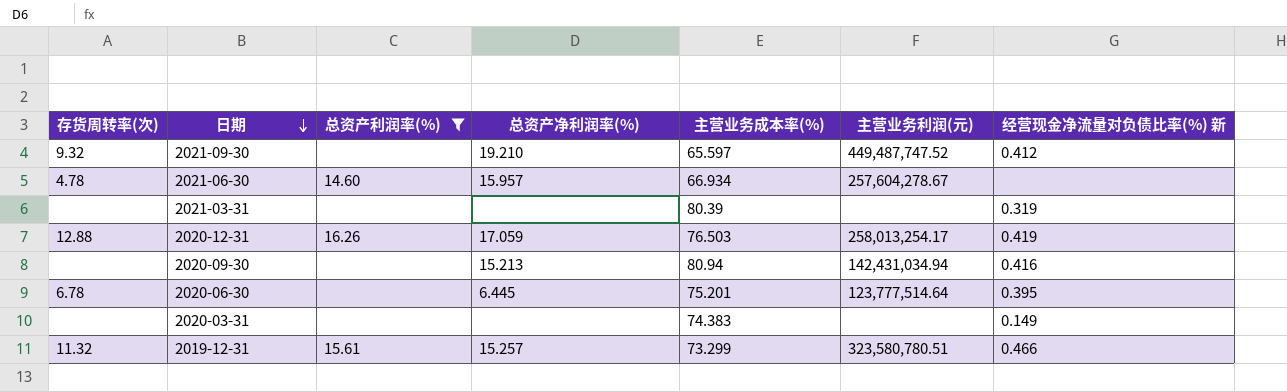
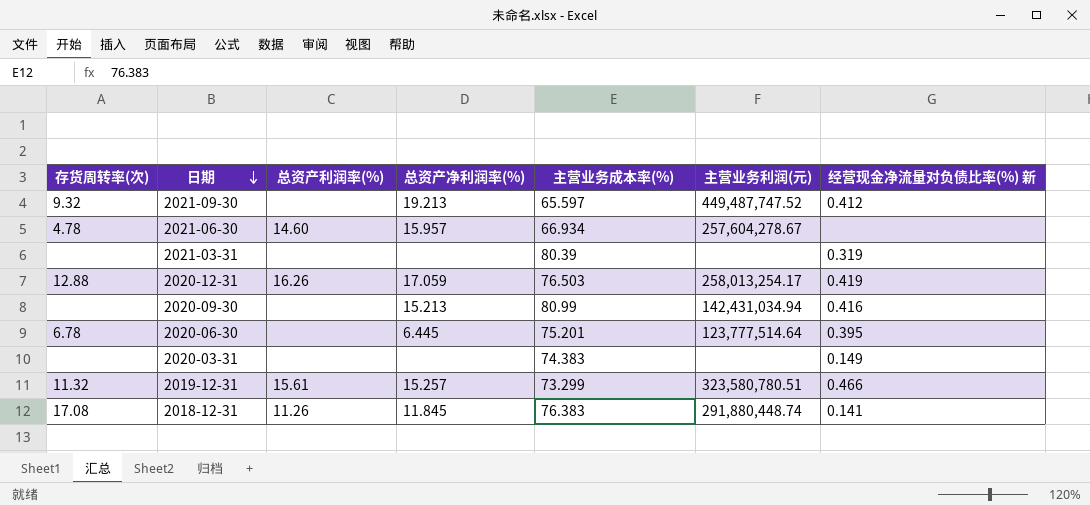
filter: 总资产利润率(%) != 11.26 -> none
2021-09-30 | 总资产净利润率(%): 19.210 -> 19.213
2020-09-30 | 主营业务成本率(%): 80.94 -> 80.99

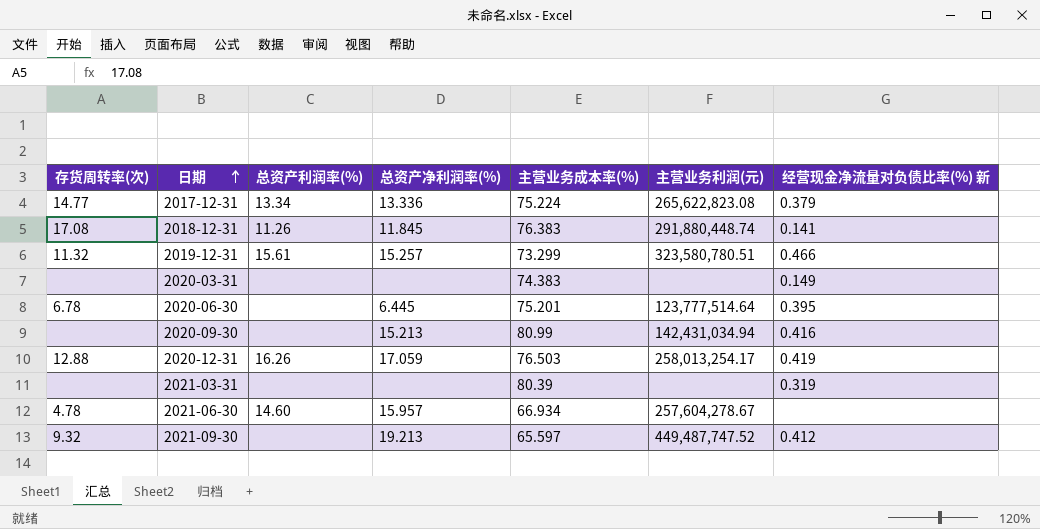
row order: 日期 descending -> 日期 ascending
row 2017-12-31: none -> 14.77 | 13.34 | 13.336 | 75.224 | 265,622,823.08 | 0.379

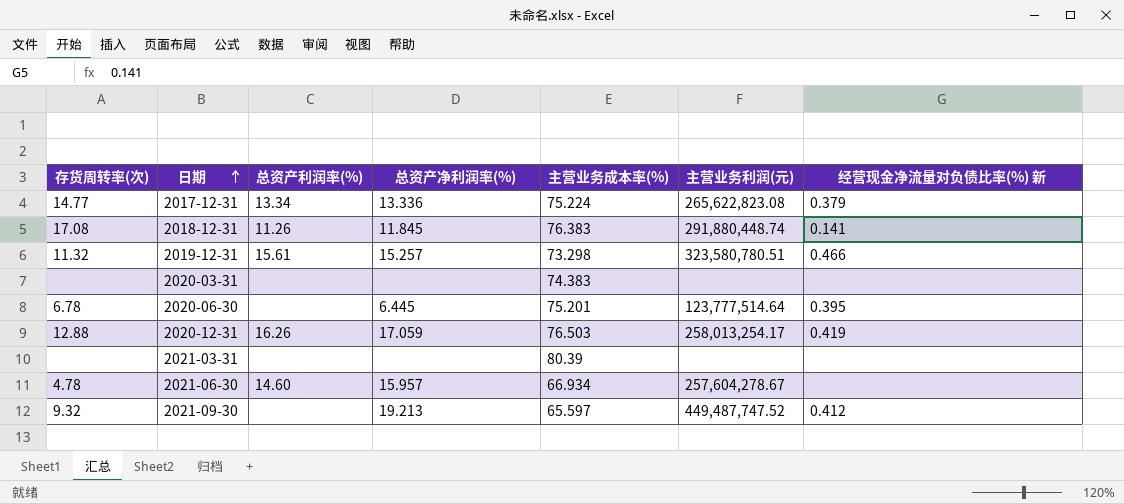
row 2020-09-30: none | none | 15.213 | 80.99 | 142,431,034.94 | 0.416 -> none
2019-12-31 | 主营业务成本率(%): 73.299 -> 73.298
2020-03-31 | 经营现金净流量对负债比率(%) 新: 0.149 -> none
2021-03-31 | 经营现金净流量对负债比率(%) 新: 0.319 -> none

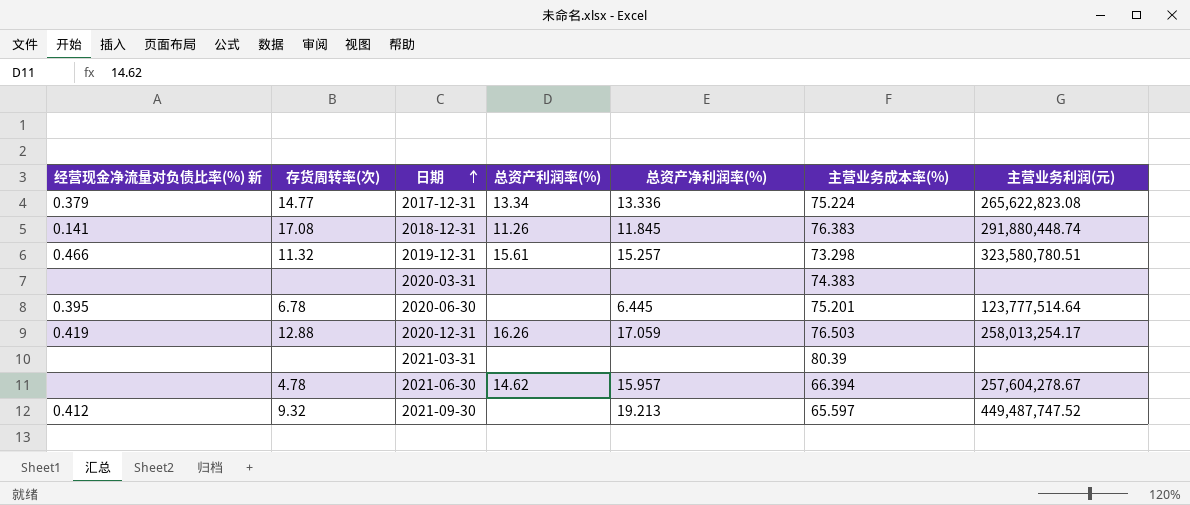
column 经营现金净流量对负债比率(%) 新 | position: 7 -> 1
2021-06-30 | 总资产利润率(%): 14.60 -> 14.62
2021-06-30 | 主营业务成本率(%): 66.934 -> 66.394

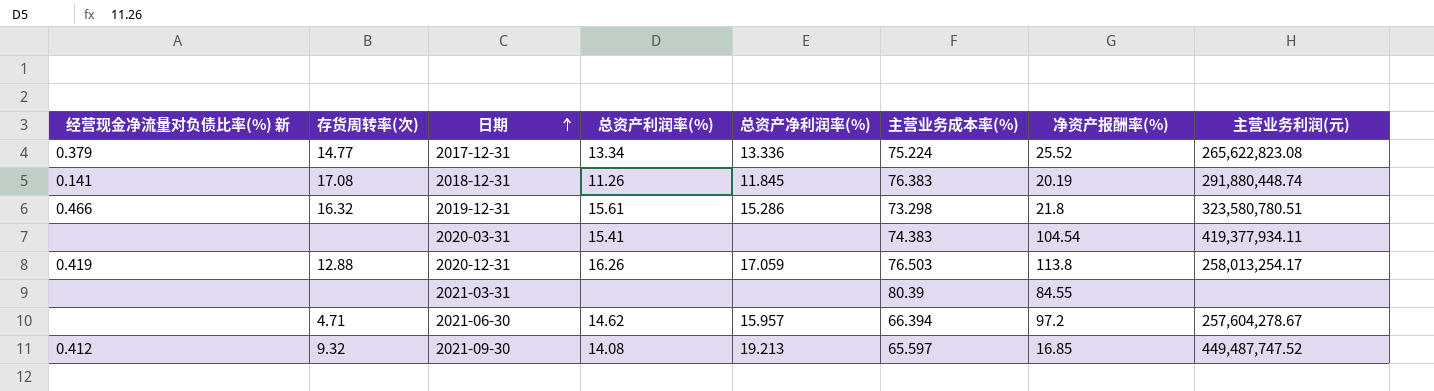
column 净资产报酬率(%) | position: none -> 7
row 2020-06-30: 0.395 | 6.78 | none | 6.445 | 75.201 | 123,777,514.64 -> none
2019-12-31 | 存货周转率(次): 11.32 -> 16.32
2019-12-31 | 总资产净利润率(%): 15.257 -> 15.286
2020-03-31 | 总资产利润率(%): none -> 15.41
2020-03-31 | 主营业务利润(元): none -> 419,377,934.11
2021-06-30 | 存货周转率(次): 4.78 -> 4.71
2021-09-30 | 总资产利润率(%): none -> 14.08

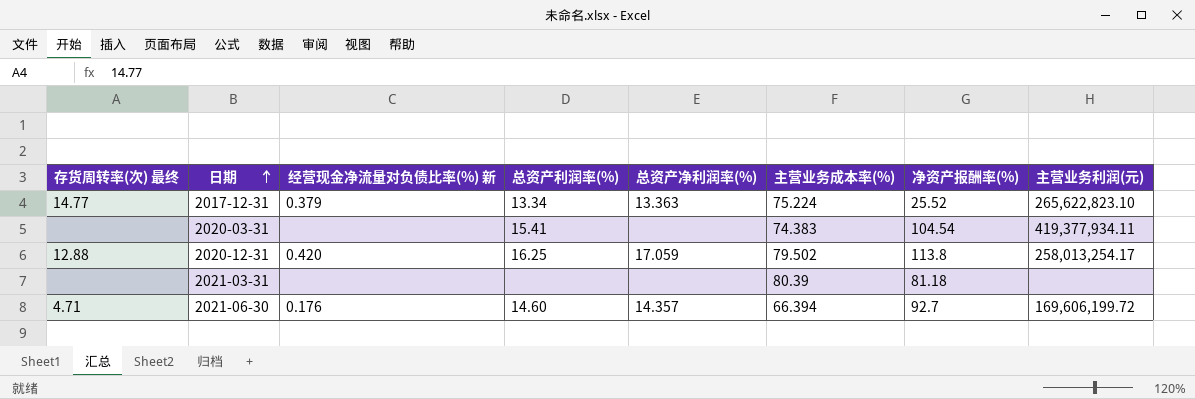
column name: 存货周转率(次) -> 存货周转率(次) 最终
column 经营现金净流量对负债比率(%) 新 | position: 1 -> 3
row 2018-12-31: 0.141 | 17.08 | 11.26 | 11.845 | 76.383 | 20.19 | 291,880,448.74 -> none
row 2019-12-31: 0.466 | 16.32 | 15.61 | 15.286 | 73.298 | 21.8 | 323,580,780.51 -> none
row 2021-09-30: 0.412 | 9.32 | 14.08 | 19.213 | 65.597 | 16.85 | 449,487,747.52 -> none
2017-12-31 | 总资产净利润率(%): 13.336 -> 13.363
2017-12-31 | 主营业务利润(元): 265,622,823.08 -> 265,622,823.10
2020-12-31 | 经营现金净流量对负债比率(%) 新: 0.419 -> 0.420
2020-12-31 | 总资产利润率(%): 16.26 -> 16.25
2020-12-31 | 主营业务成本率(%): 76.503 -> 79.502
2021-03-31 | 净资产报酬率(%): 84.55 -> 81.18
2021-06-30 | 经营现金净流量对负债比率(%) 新: none -> 0.176
2021-06-30 | 总资产利润率(%): 14.62 -> 14.60
2021-06-30 | 总资产净利润率(%): 15.957 -> 14.357
2021-06-30 | 净资产报酬率(%): 97.2 -> 92.7
2021-06-30 | 主营业务利润(元): 257,604,278.67 -> 169,606,199.72

